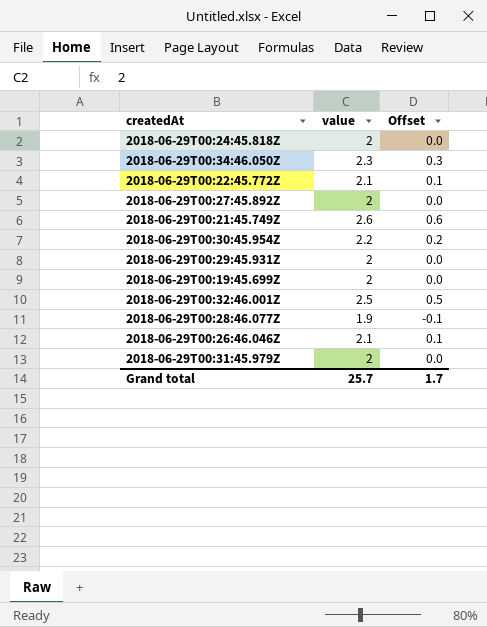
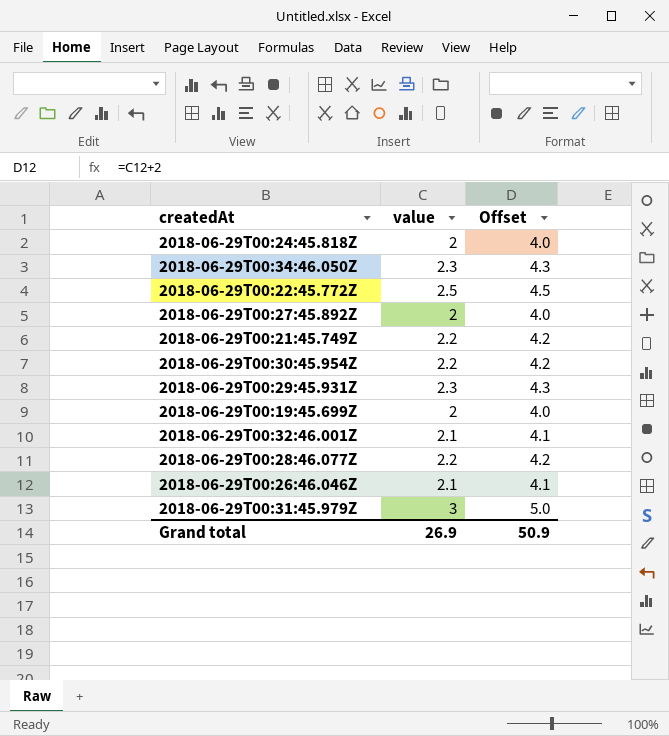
column Offset | formula: [value] - 2 -> [value] + 2
2018-06-29T00:22:45.772Z | value: 2.1 -> 2.5
2018-06-29T00:21:45.749Z | value: 2.6 -> 2.2
2018-06-29T00:29:45.931Z | value: 2 -> 2.3
2018-06-29T00:32:46.001Z | value: 2.5 -> 2.1
2018-06-29T00:28:46.077Z | value: 1.9 -> 2.2
2018-06-29T00:31:45.979Z | value: 2 -> 3
Grand total | value: 25.7 -> 26.9
Grand total | Offset: 1.7 -> 50.9

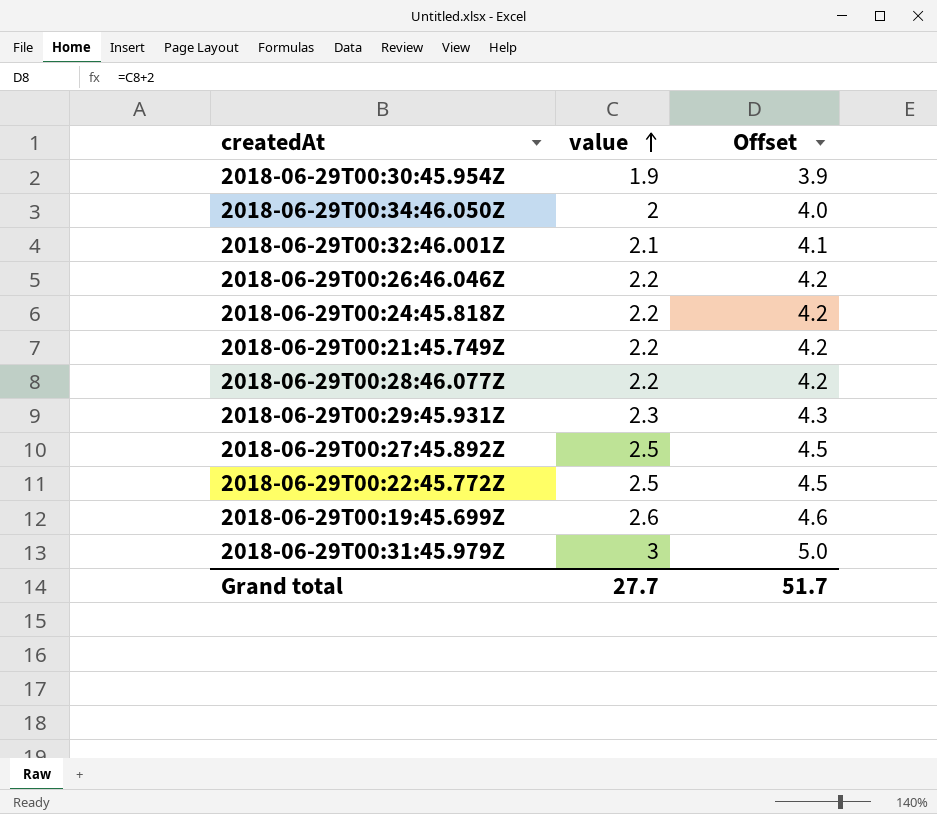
row order: none -> value ascending
2018-06-29T00:30:45.954Z | value: 2.2 -> 1.9
2018-06-29T00:30:45.954Z | Offset: 4.2 -> 3.9
2018-06-29T00:34:46.050Z | value: 2.3 -> 2
2018-06-29T00:34:46.050Z | Offset: 4.3 -> 4.0
2018-06-29T00:26:46.046Z | value: 2.1 -> 2.2
2018-06-29T00:26:46.046Z | Offset: 4.1 -> 4.2
2018-06-29T00:24:45.818Z | value: 2 -> 2.2
2018-06-29T00:24:45.818Z | Offset: 4.0 -> 4.2
2018-06-29T00:27:45.892Z | value: 2 -> 2.5
2018-06-29T00:27:45.892Z | Offset: 4.0 -> 4.5
2018-06-29T00:19:45.699Z | value: 2 -> 2.6
2018-06-29T00:19:45.699Z | Offset: 4.0 -> 4.6
Grand total | value: 26.9 -> 27.7
Grand total | Offset: 50.9 -> 51.7

